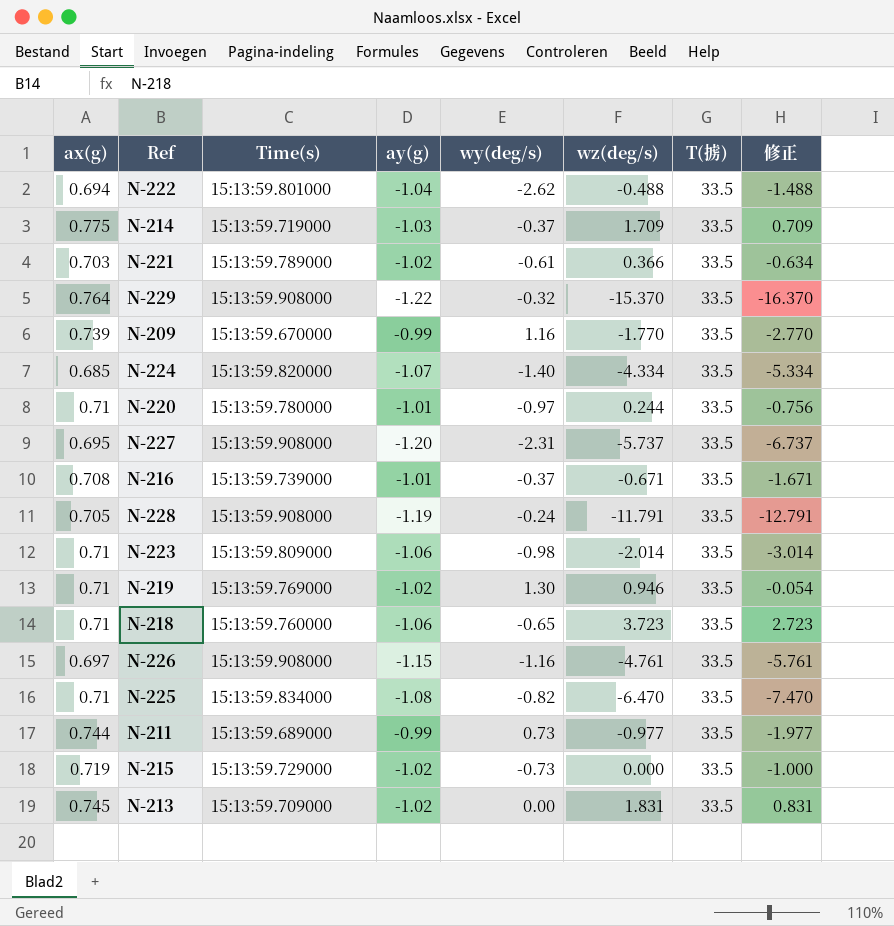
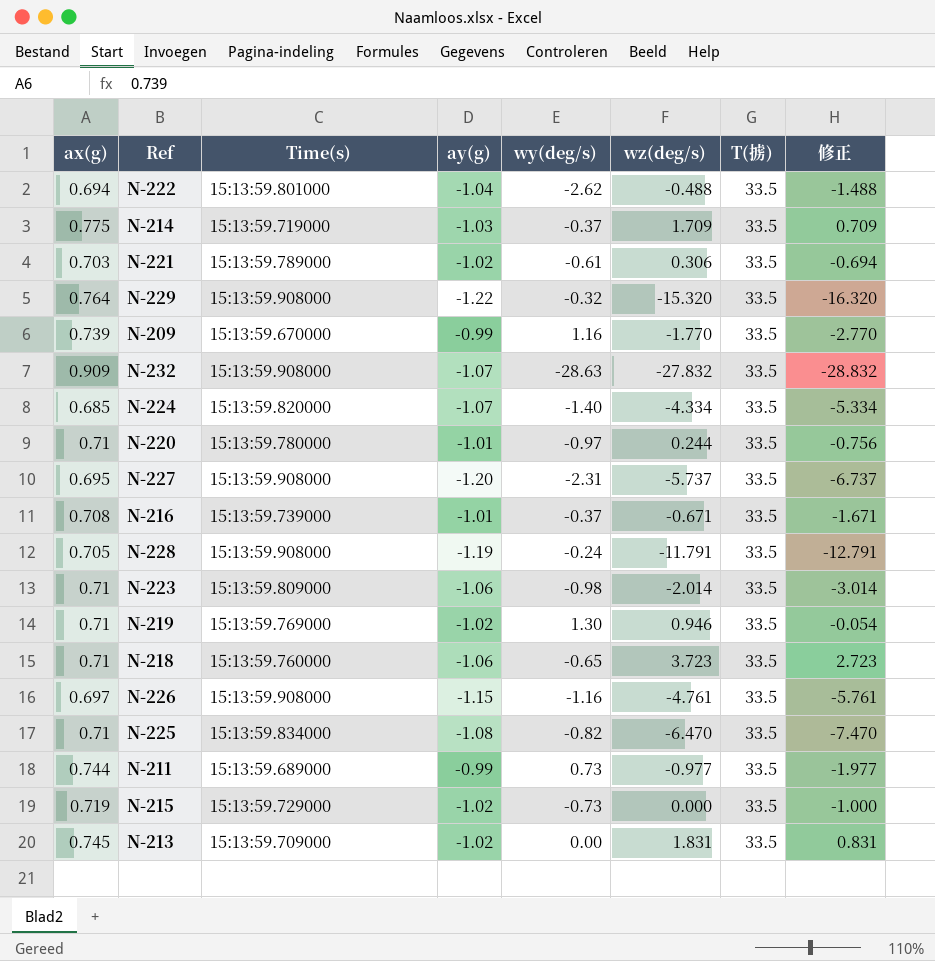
N-221 | wz(deg/s): 0.366 -> 0.306
N-221 | 修正: -0.634 -> -0.694
N-229 | wz(deg/s): -15.370 -> -15.320
N-229 | 修正: -16.370 -> -16.320
row N-232: none -> 0.909 | 15:13:59.908000 | -1.07 | -28.63 | -27.832 | 33.5 | -28.832

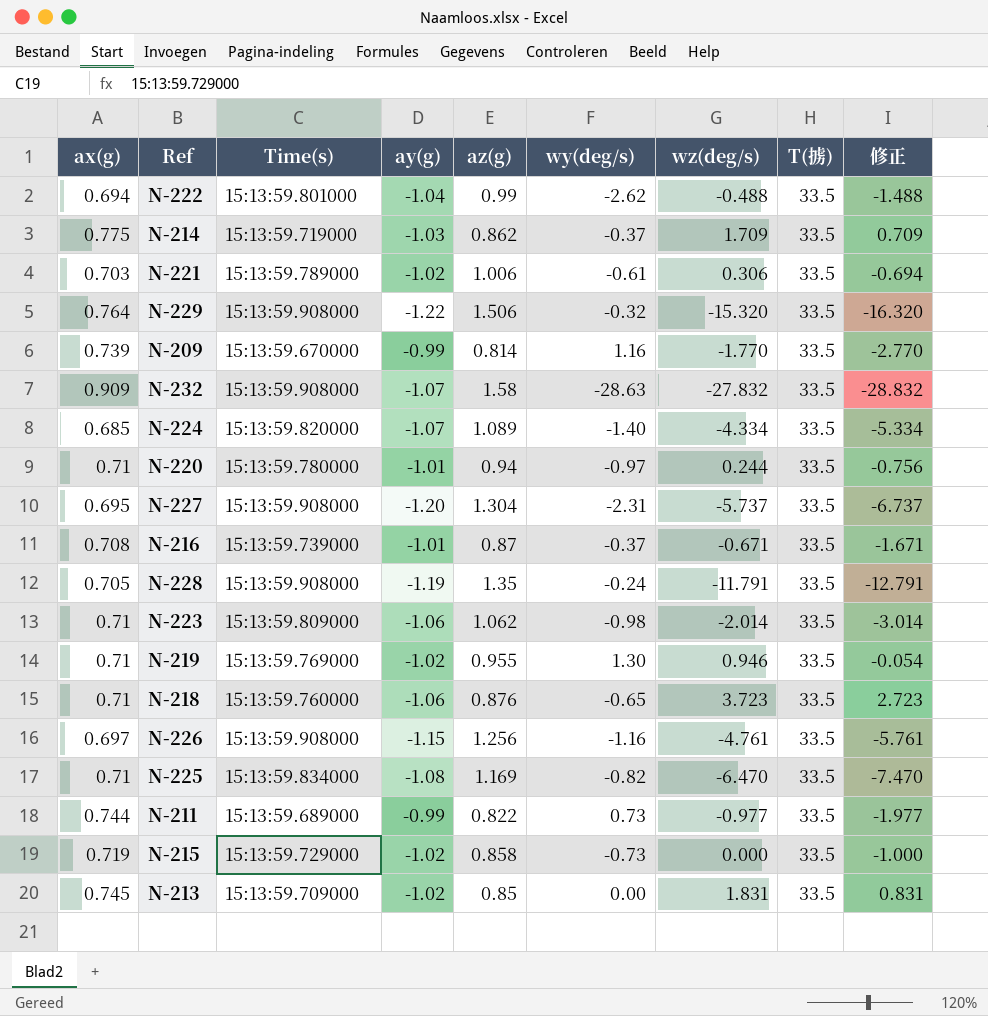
column az(g) | position: none -> 5

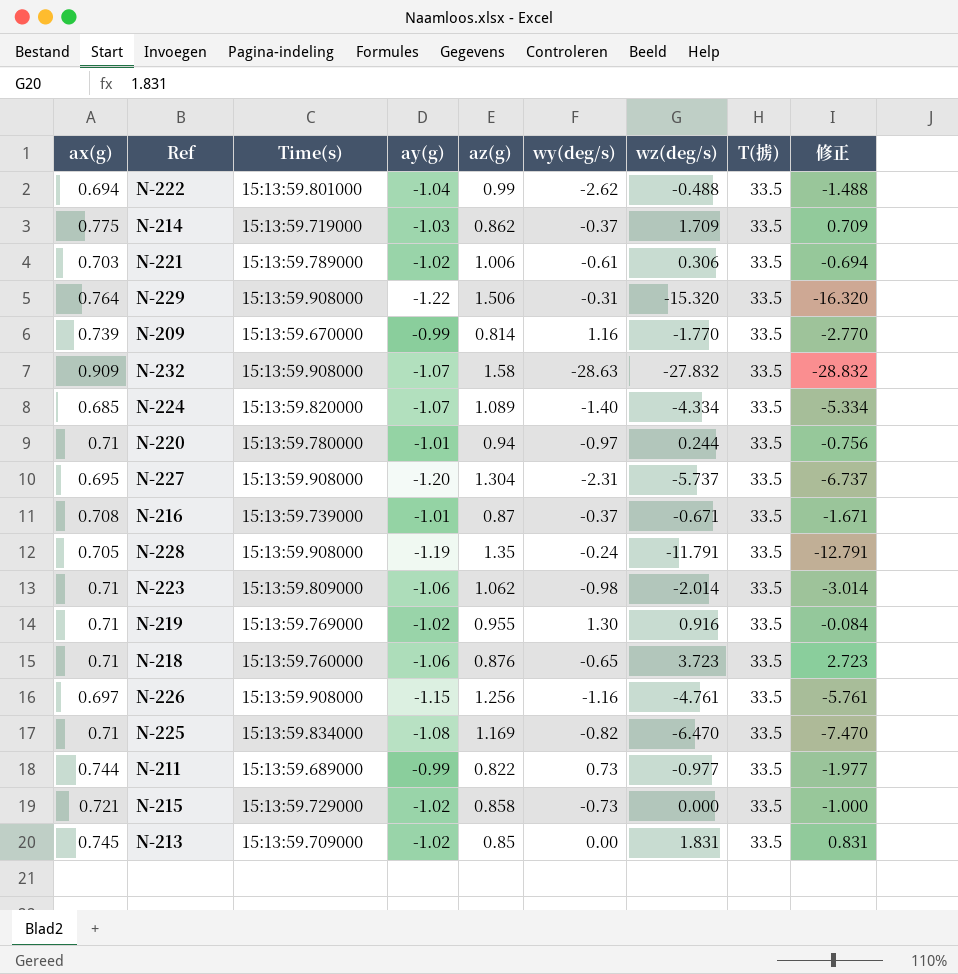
N-229 | wy(deg/s): -0.32 -> -0.31
N-219 | wz(deg/s): 0.946 -> 0.916
N-219 | 修正: -0.054 -> -0.084
N-215 | ax(g): 0.719 -> 0.721

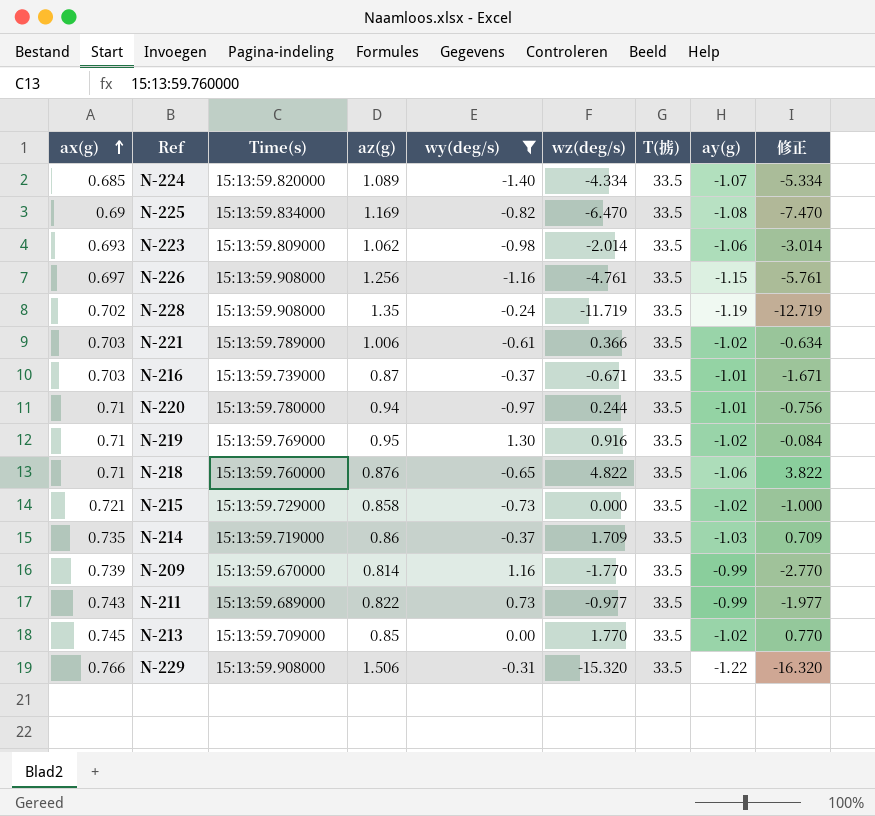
filter: none -> wy(deg/s) >= -1.40
row order: none -> ax(g) ascending
column ay(g) | position: 4 -> 8
N-225 | ax(g): 0.71 -> 0.69
N-223 | ax(g): 0.71 -> 0.693
N-228 | ax(g): 0.705 -> 0.702
N-228 | wz(deg/s): -11.791 -> -11.719
N-228 | 修正: -12.791 -> -12.719
N-221 | wz(deg/s): 0.306 -> 0.366
N-221 | 修正: -0.694 -> -0.634
N-216 | ax(g): 0.708 -> 0.703
N-219 | az(g): 0.955 -> 0.95
N-218 | wz(deg/s): 3.723 -> 4.822
N-218 | 修正: 2.723 -> 3.822
N-214 | ax(g): 0.775 -> 0.735
N-214 | az(g): 0.862 -> 0.86
N-211 | ax(g): 0.744 -> 0.743
N-213 | wz(deg/s): 1.831 -> 1.770
N-213 | 修正: 0.831 -> 0.770
N-229 | ax(g): 0.764 -> 0.766

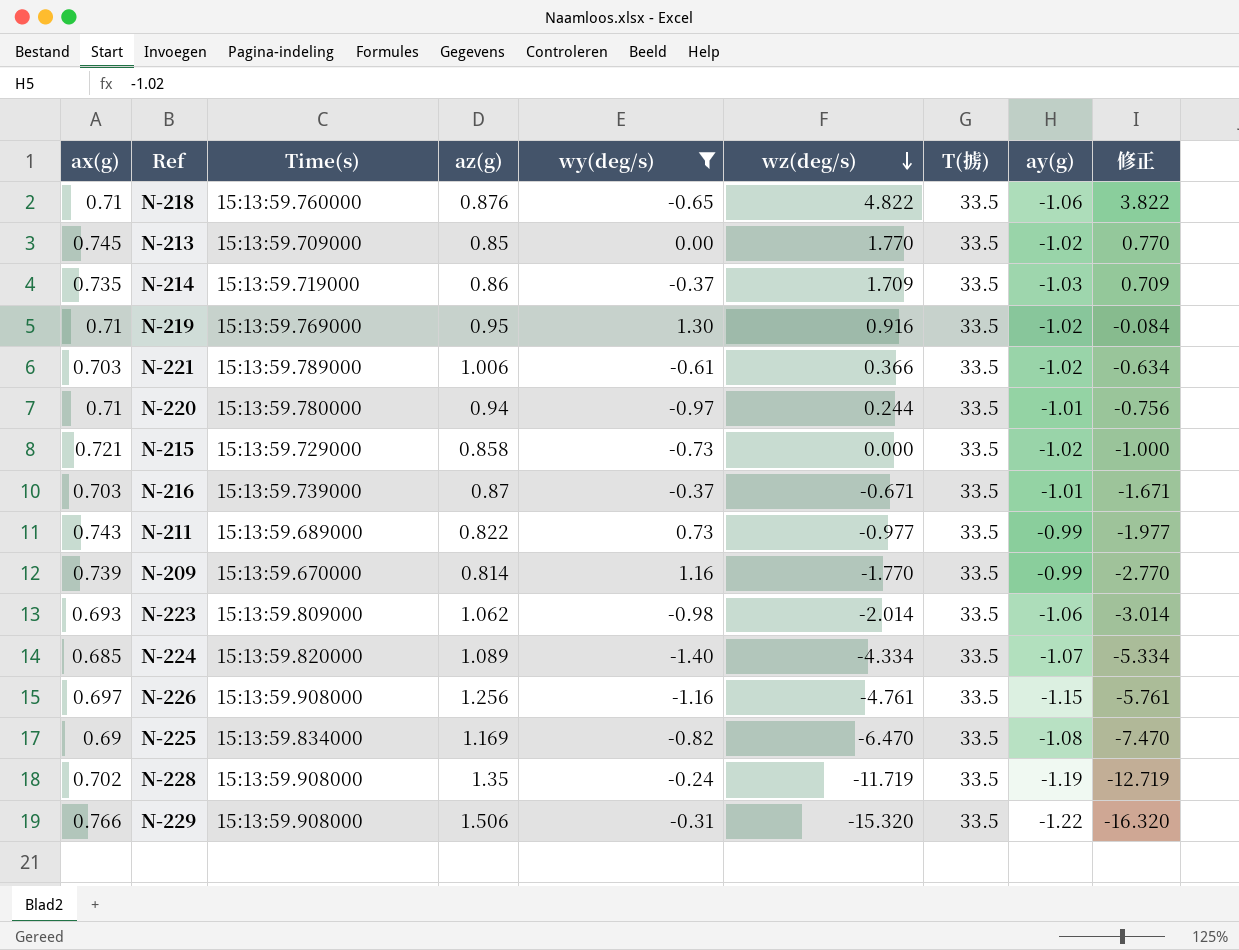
row order: ax(g) ascending -> wz(deg/s) descending

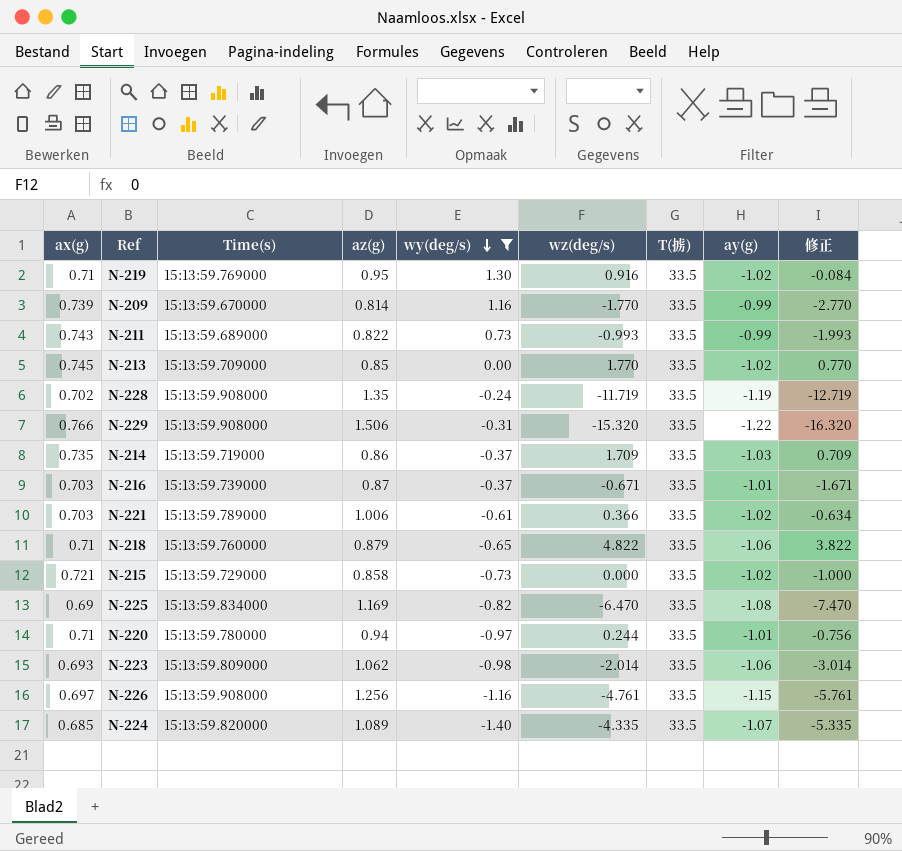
row order: wz(deg/s) descending -> wy(deg/s) descending
N-211 | wz(deg/s): -0.977 -> -0.993
N-211 | 修正: -1.977 -> -1.993
N-218 | az(g): 0.876 -> 0.879
N-224 | wz(deg/s): -4.334 -> -4.335
N-224 | 修正: -5.334 -> -5.335

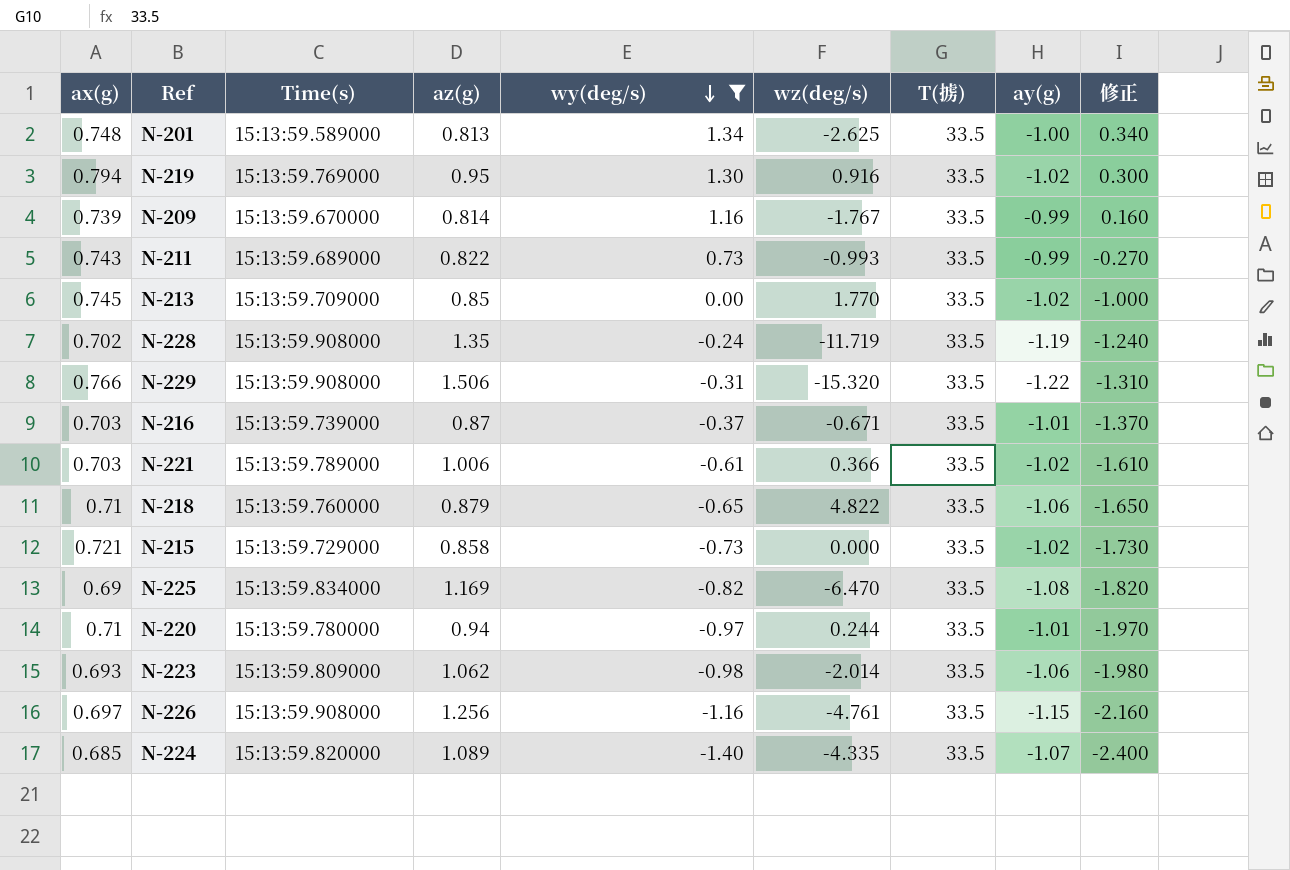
column 修正 | formula: [wz(deg/s)] - 1 -> [wy(deg/s)] - 1
row N-214: 0.735 | 15:13:59.719000 | 0.86 | -0.37 | 1.709 | 33.5 | -1.03 | 0.709 -> none
row N-201: none -> 0.748 | 15:13:59.589000 | 0.813 | 1.34 | -2.625 | 33.5 | -1.00 | 0.340
N-219 | ax(g): 0.71 -> 0.794
N-209 | wz(deg/s): -1.770 -> -1.767

